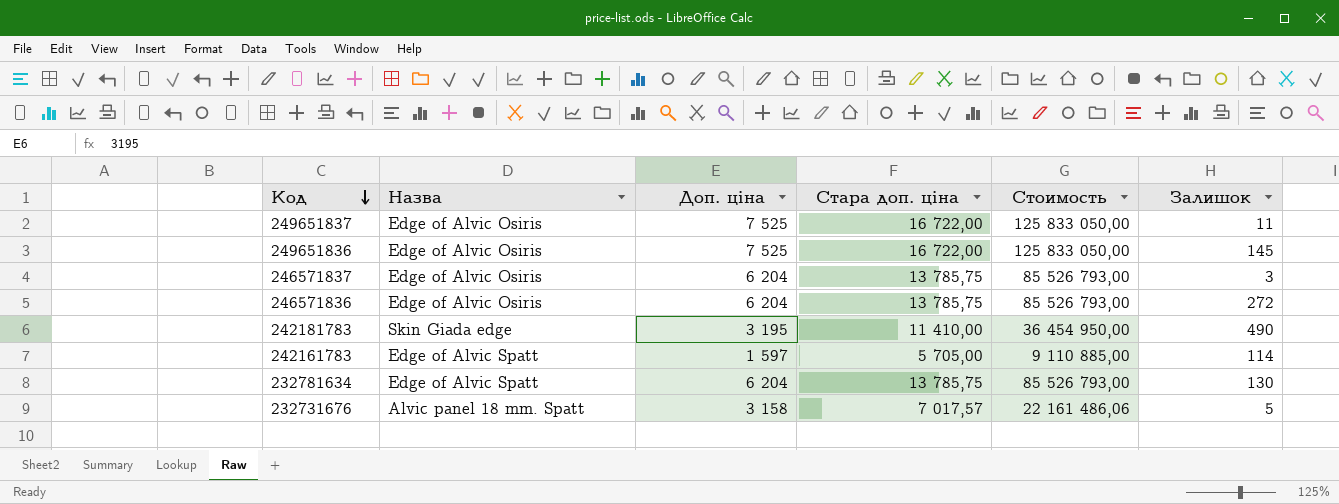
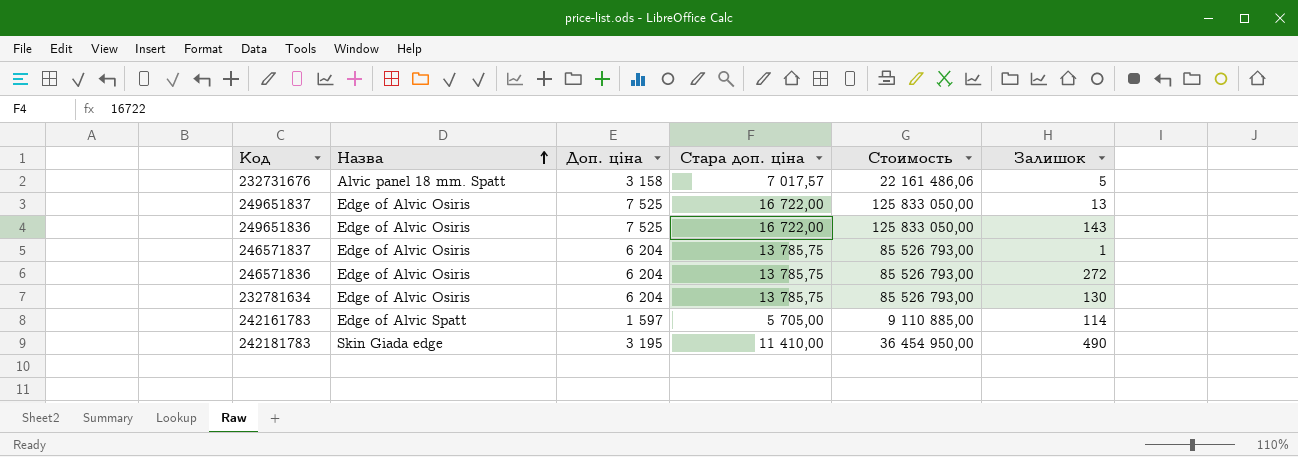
row order: Код descending -> Назва ascending
249651837 | Залишок: 11 -> 13
249651836 | Залишок: 145 -> 143
246571837 | Залишок: 3 -> 1
232781634 | Назва: Edge of Alvic Spatt -> Edge of Alvic Osiris

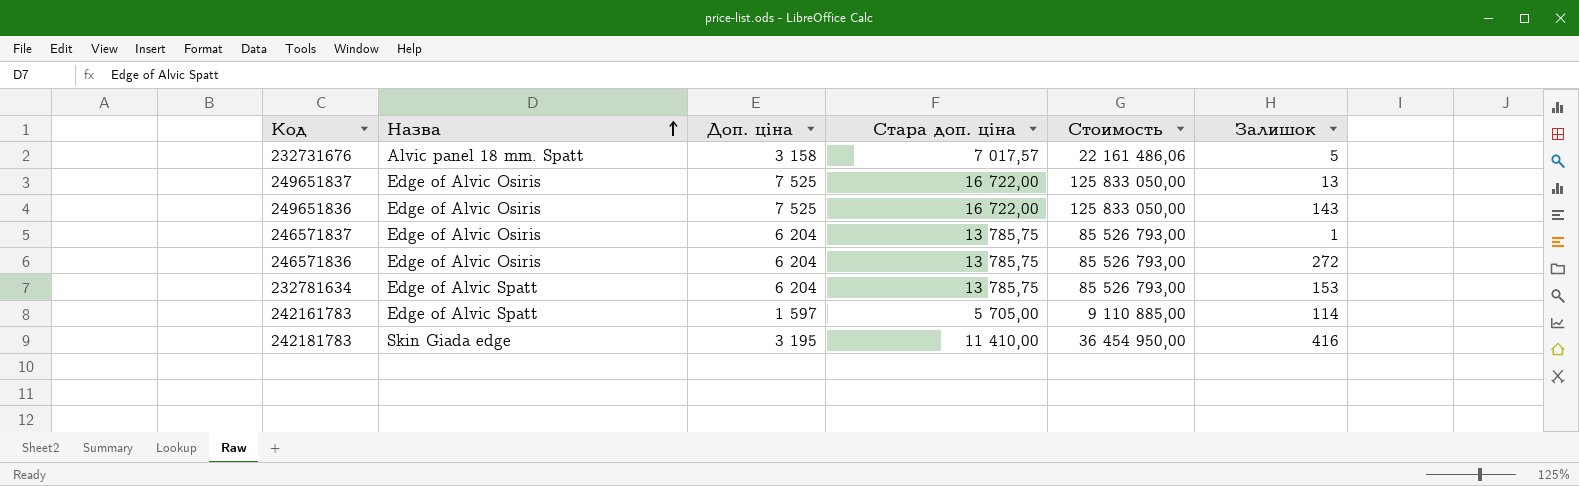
232781634 | Назва: Edge of Alvic Osiris -> Edge of Alvic Spatt
232781634 | Залишок: 130 -> 153
242181783 | Залишок: 490 -> 416

